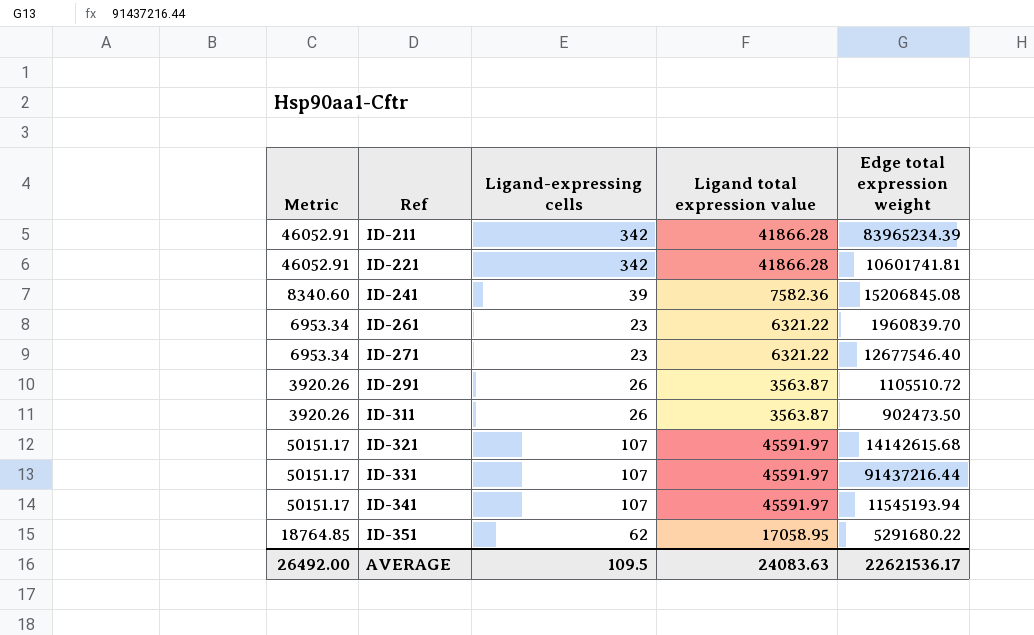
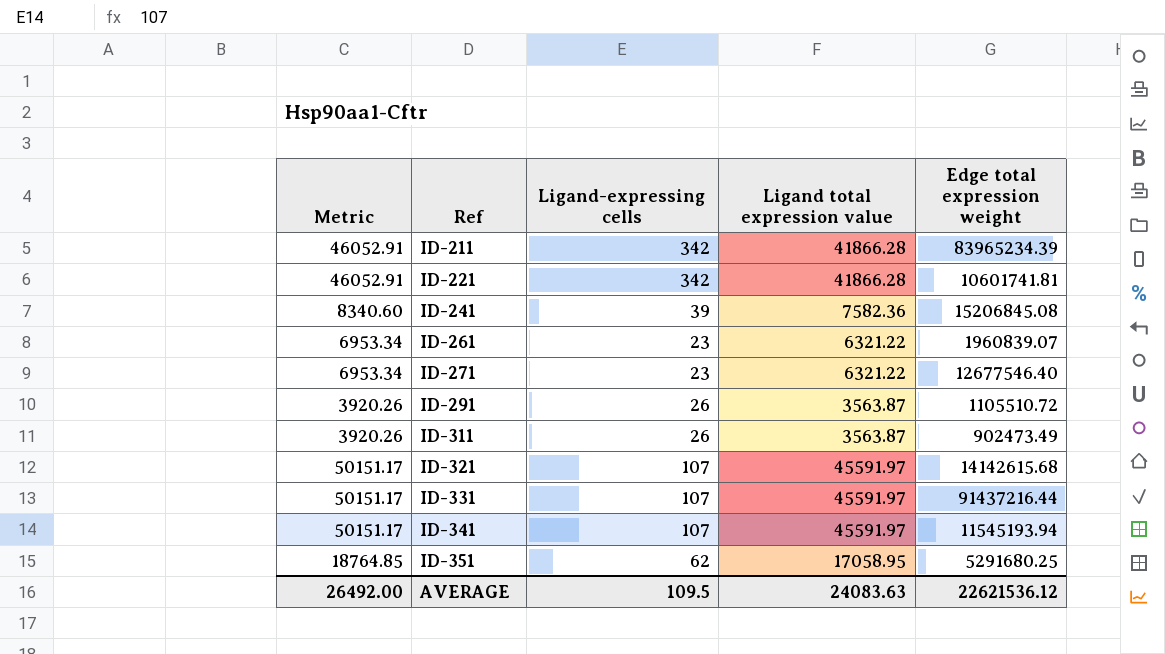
ID-261 | Edge total expression weight: 1960839.70 -> 1960839.07
ID-311 | Edge total expression weight: 902473.50 -> 902473.49
ID-351 | Edge total expression weight: 5291680.22 -> 5291680.25
AVERAGE | Edge total expression weight: 22621536.17 -> 22621536.12

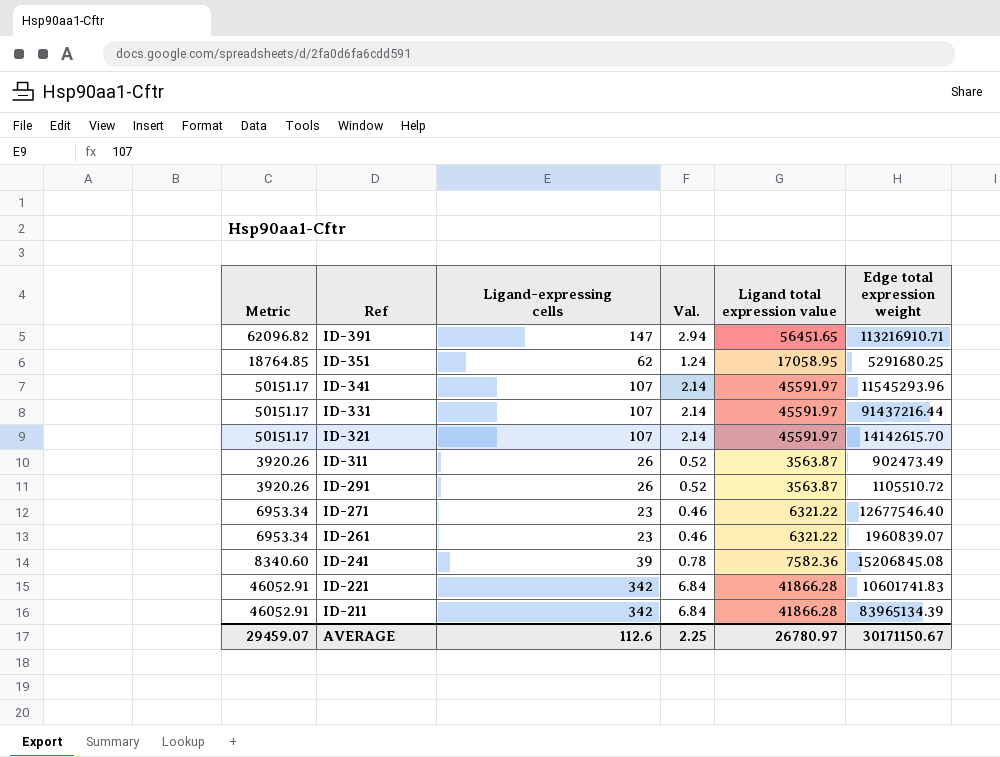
row order: Ref ascending -> Ref descending
column Val. | formula: none -> [Ligand-expressing cells] * 0.02
row ID-391: none -> 62096.82 | 147 | 2.94 | 56451.65 | 113216910.71
ID-341 | Edge total expression weight: 11545193.94 -> 11545293.96
ID-321 | Edge total expression weight: 14142615.68 -> 14142615.70
ID-221 | Edge total expression weight: 10601741.81 -> 10601741.83
ID-211 | Edge total expression weight: 83965234.39 -> 83965134.39
AVERAGE | Metric: 26492.00 -> 29459.07
AVERAGE | Ligand-expressing cells: 109.5 -> 112.6
AVERAGE | Ligand total expression value: 24083.63 -> 26780.97
AVERAGE | Edge total expression weight: 22621536.12 -> 30171150.67

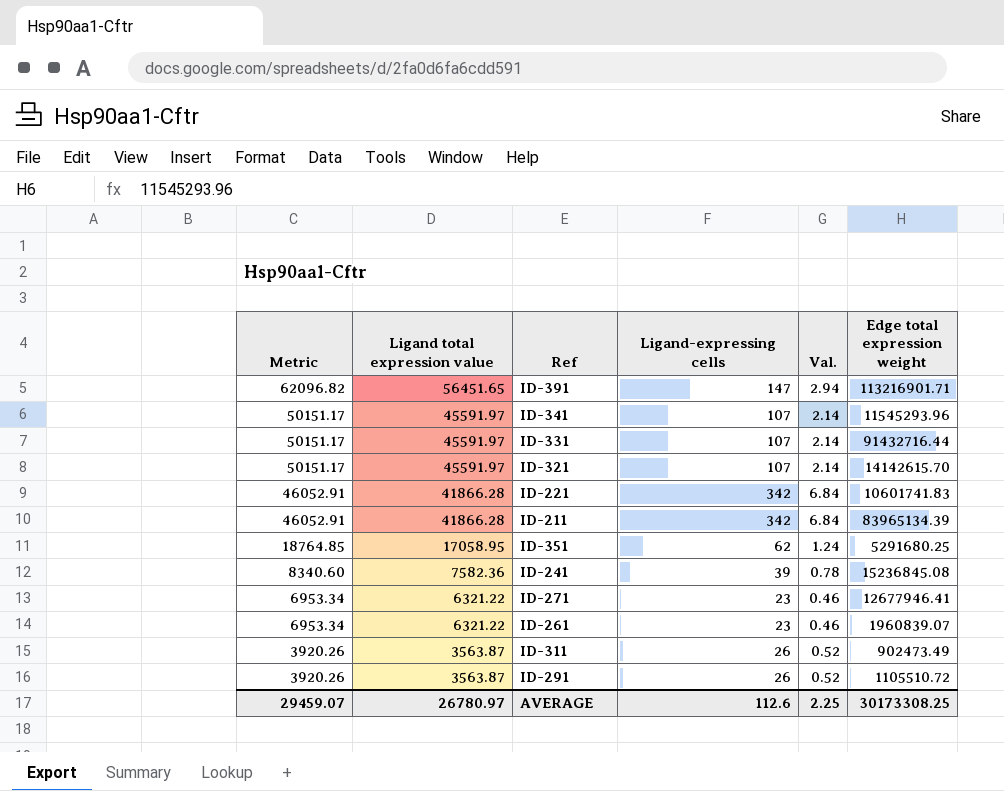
row order: Ref descending -> Metric descending
column Ligand total expression value | position: 5 -> 2
ID-391 | Edge total expression weight: 113216910.71 -> 113216901.71
ID-331 | Edge total expression weight: 91437216.44 -> 91432716.44
ID-241 | Edge total expression weight: 15206845.08 -> 15236845.08
ID-271 | Edge total expression weight: 12677546.40 -> 12677946.41
AVERAGE | Edge total expression weight: 30171150.67 -> 30173308.25

